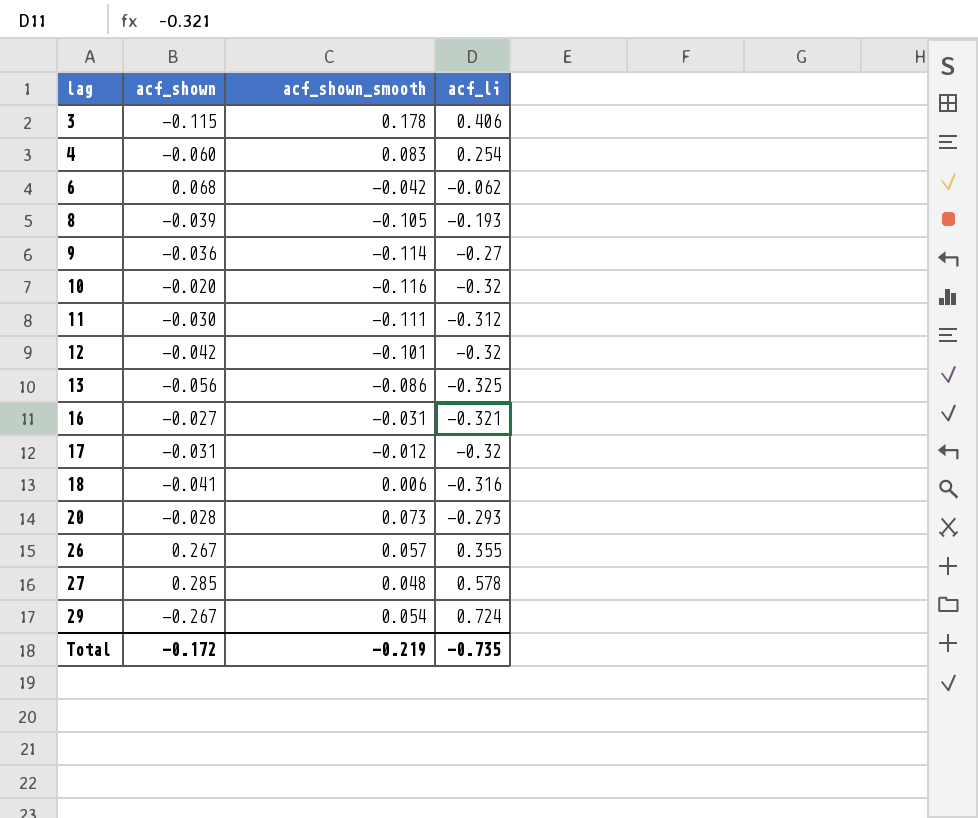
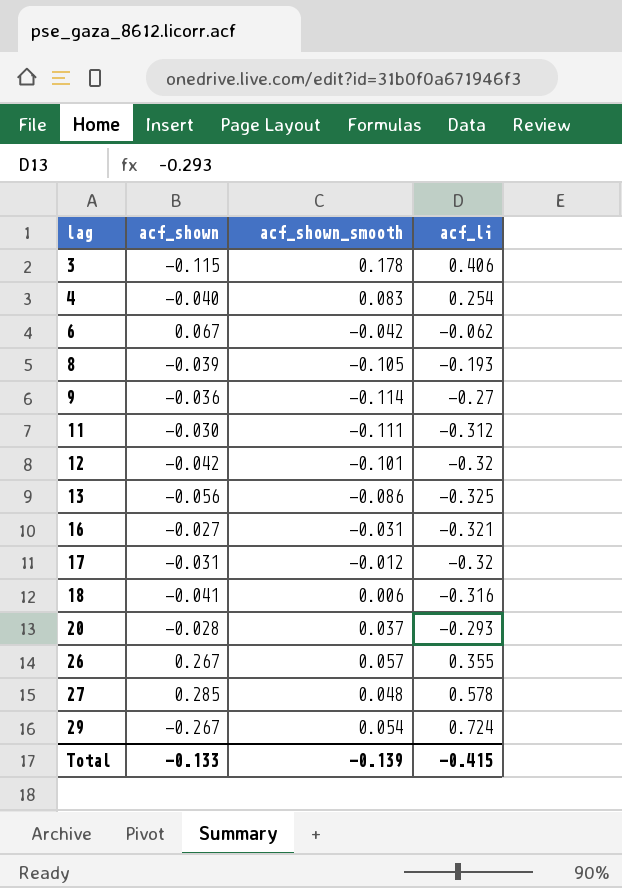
row 10: -0.020 | -0.116 | -0.32 -> none
4 | acf_shown: -0.060 -> -0.040
6 | acf_shown: 0.068 -> 0.067
20 | acf_shown_smooth: 0.073 -> 0.037
Total | acf_shown: -0.172 -> -0.133
Total | acf_shown_smooth: -0.219 -> -0.139
Total | acf_li: -0.735 -> -0.415

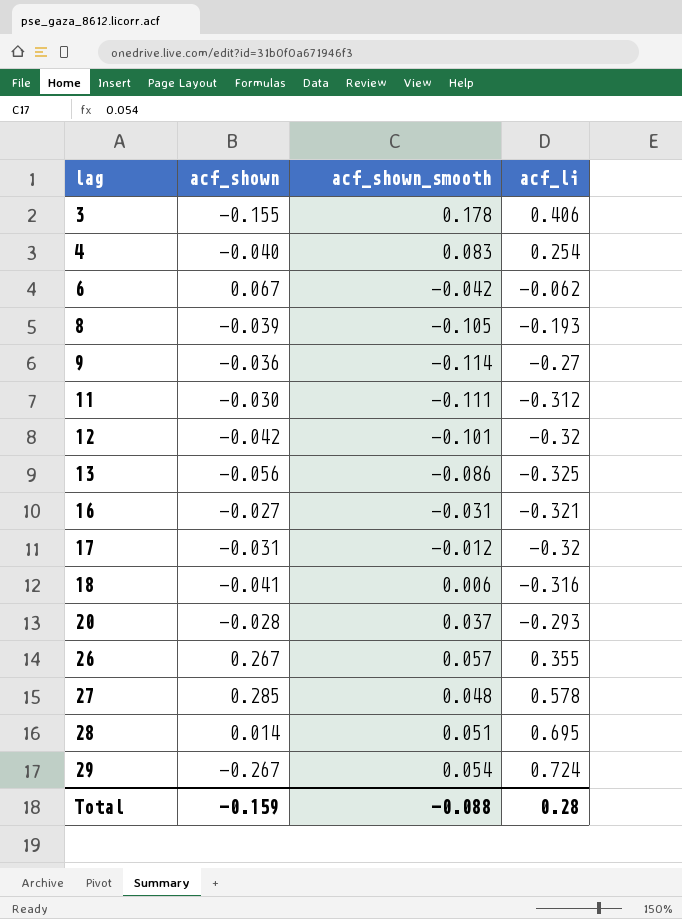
3 | acf_shown: -0.115 -> -0.155
row 28: none -> 0.014 | 0.051 | 0.695
Total | acf_shown: -0.133 -> -0.159
Total | acf_shown_smooth: -0.139 -> -0.088
Total | acf_li: -0.415 -> 0.28

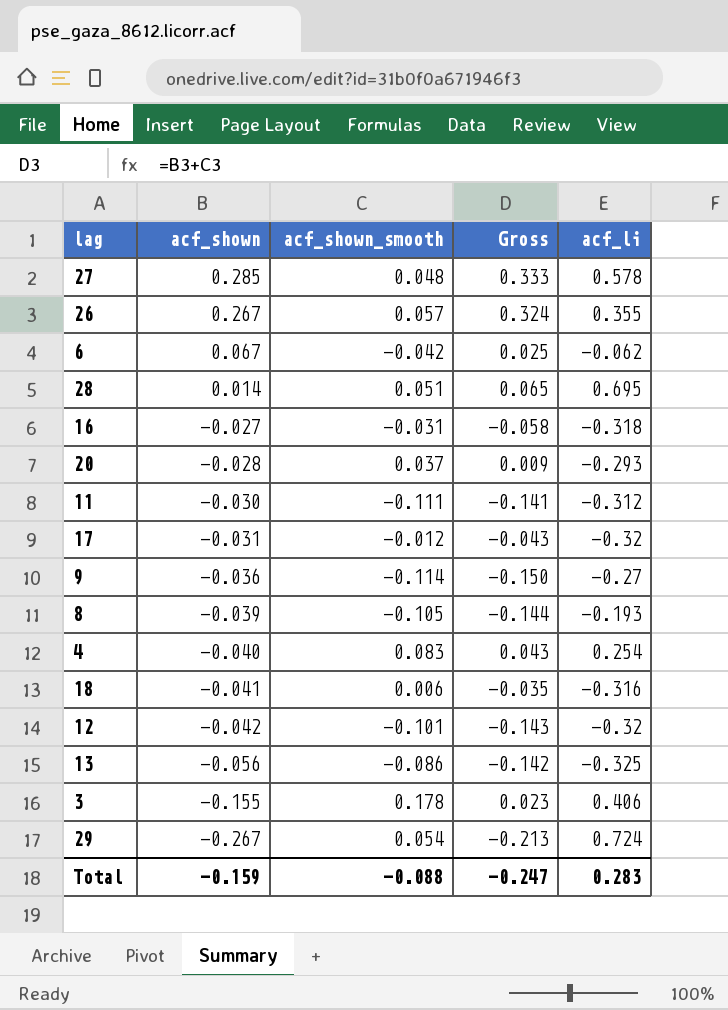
row order: lag ascending -> acf_shown descending
column Gross | formula: none -> [acf_shown] + [acf_shown_smooth]
16 | acf_li: -0.321 -> -0.318
Total | acf_li: 0.28 -> 0.283

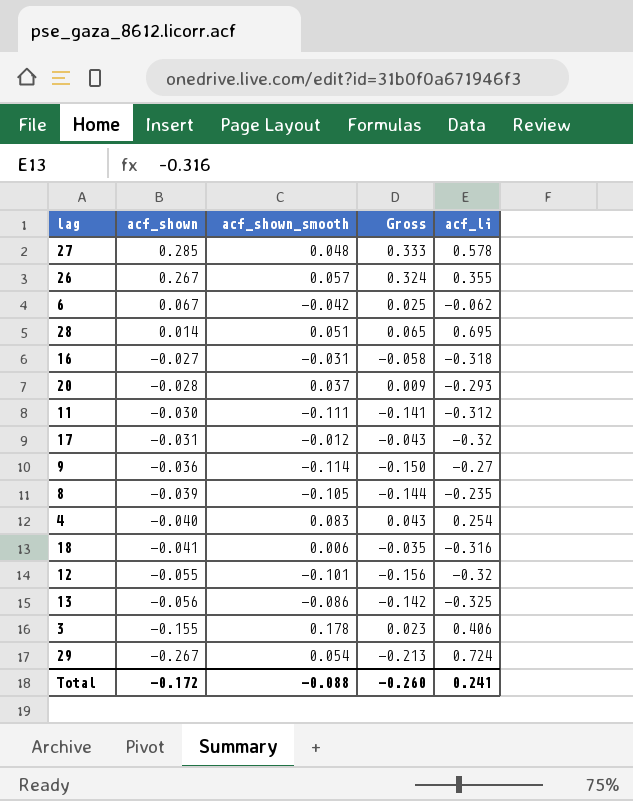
8 | acf_li: -0.193 -> -0.235
12 | acf_shown: -0.042 -> -0.055
12 | Gross: -0.143 -> -0.156
Total | acf_shown: -0.159 -> -0.172
Total | Gross: -0.247 -> -0.260
Total | acf_li: 0.283 -> 0.241

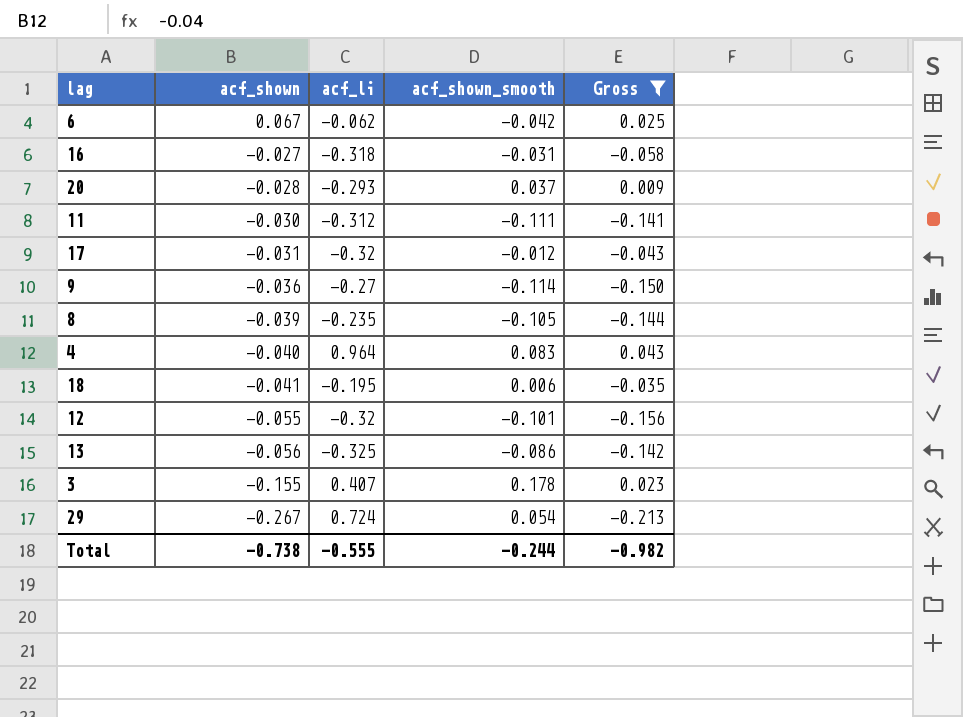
filter: none -> Gross <= 0.043
column acf_li | position: 5 -> 3
4 | acf_li: 0.254 -> 0.964
18 | acf_li: -0.316 -> -0.195
3 | acf_li: 0.406 -> 0.407
Total | acf_shown: -0.172 -> -0.738
Total | acf_li: 0.241 -> -0.555
Total | acf_shown_smooth: -0.088 -> -0.244
Total | Gross: -0.260 -> -0.982

